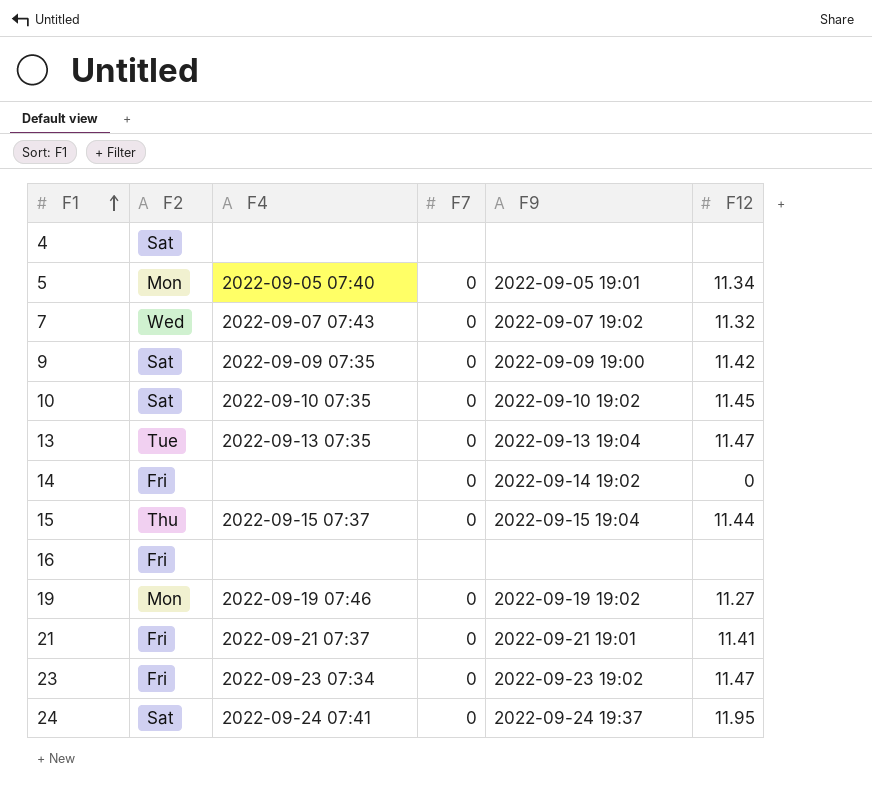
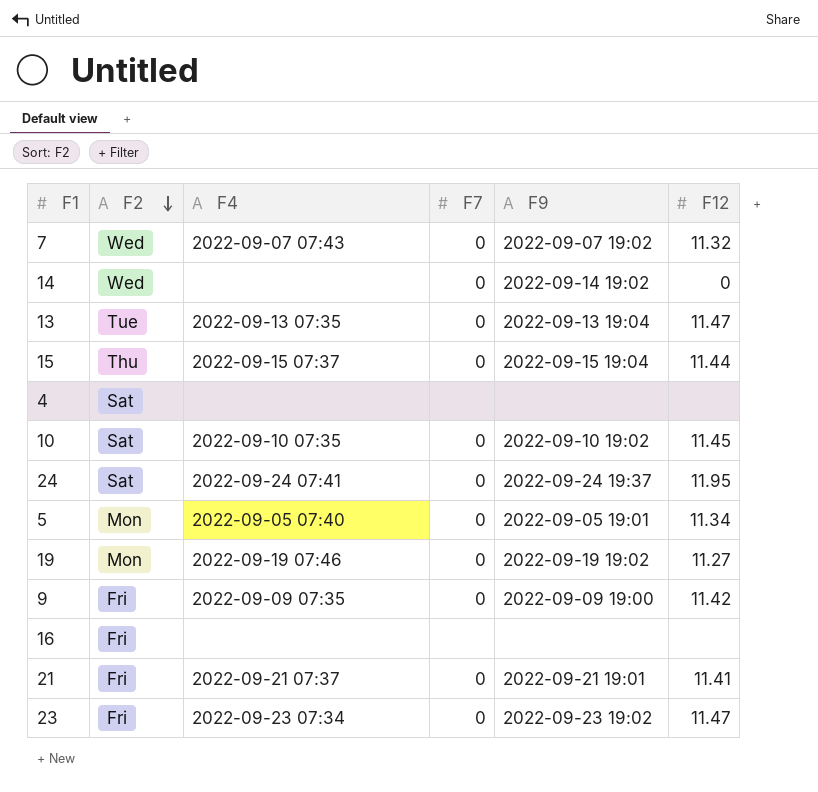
row order: F1 ascending -> F2 descending
14 | F2: Fri -> Wed
9 | F2: Sat -> Fri

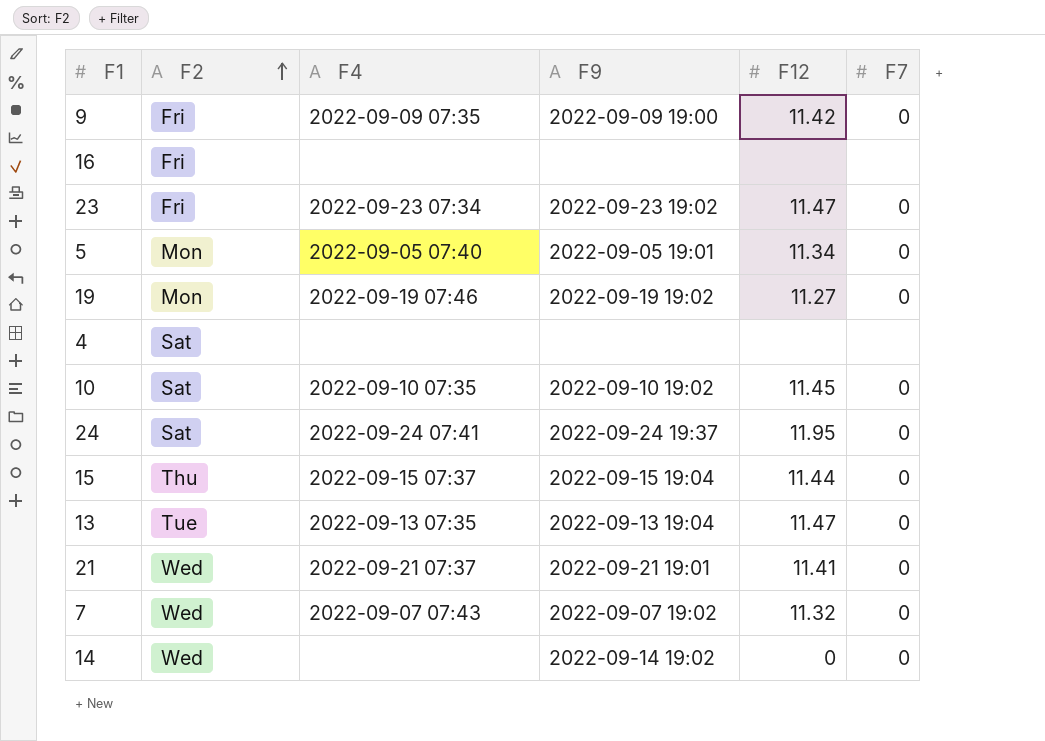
row order: F2 descending -> F2 ascending
column F7 | position: 4 -> 6
21 | F2: Fri -> Wed

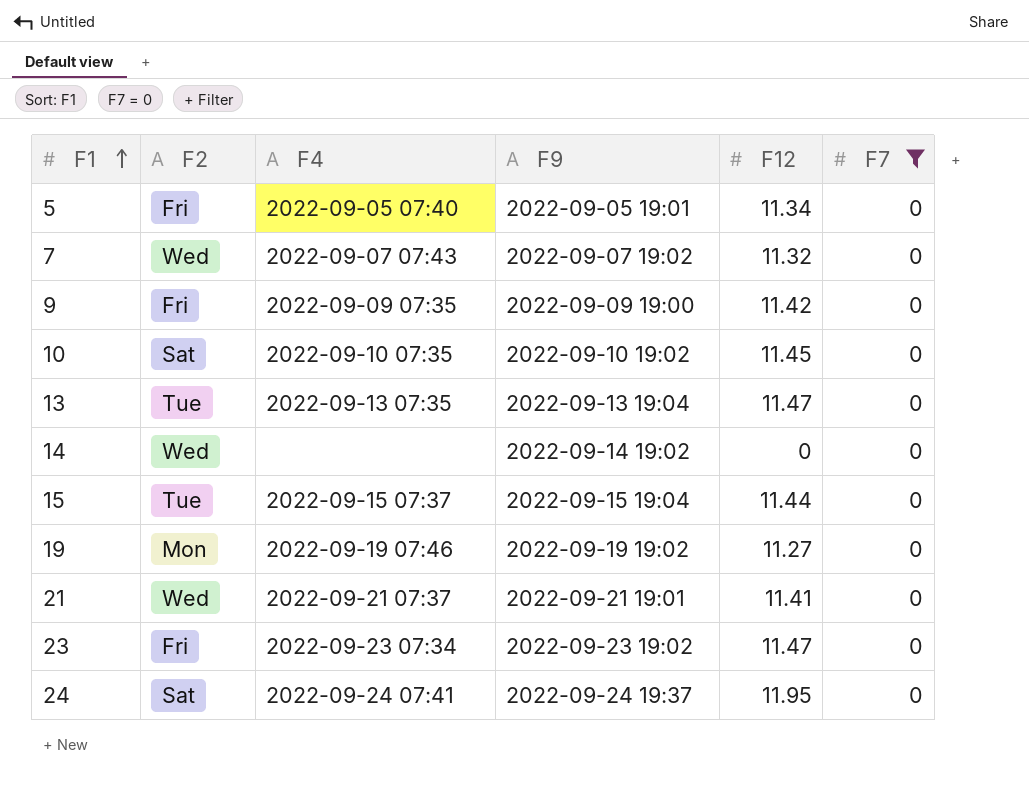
filter: none -> F7 = 0
row order: F2 ascending -> F1 ascending
5 | F2: Mon -> Fri
15 | F2: Thu -> Tue

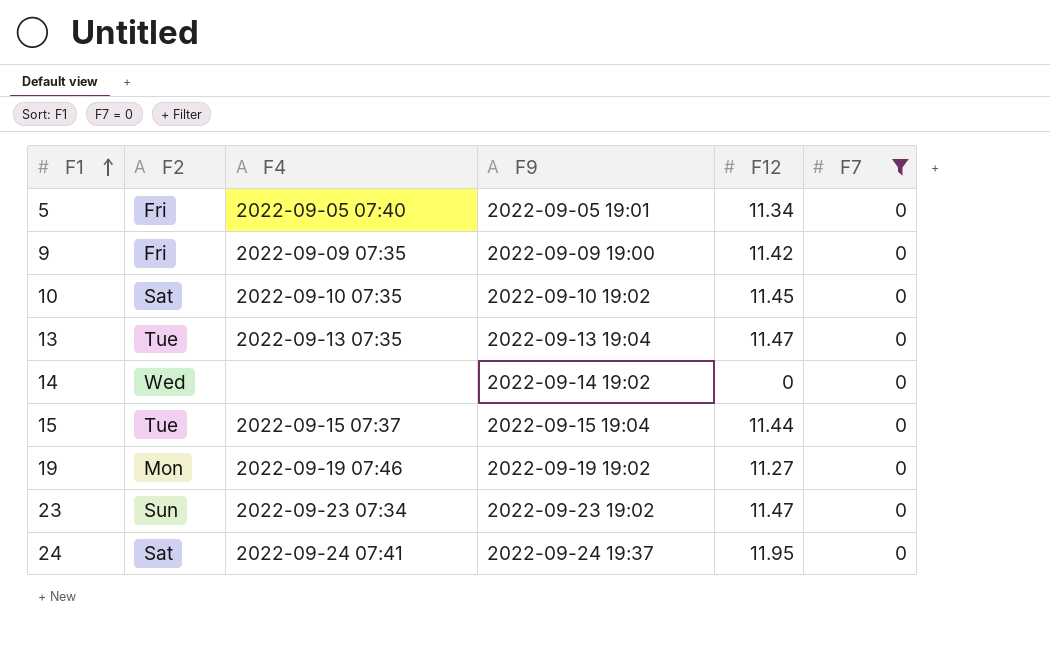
row 7: Wed | 2022-09-07 07:43 | 2022-09-07 19:02 | 11.32 | 0 -> none
row 21: Wed | 2022-09-21 07:37 | 2022-09-21 19:01 | 11.41 | 0 -> none
23 | F2: Fri -> Sun

